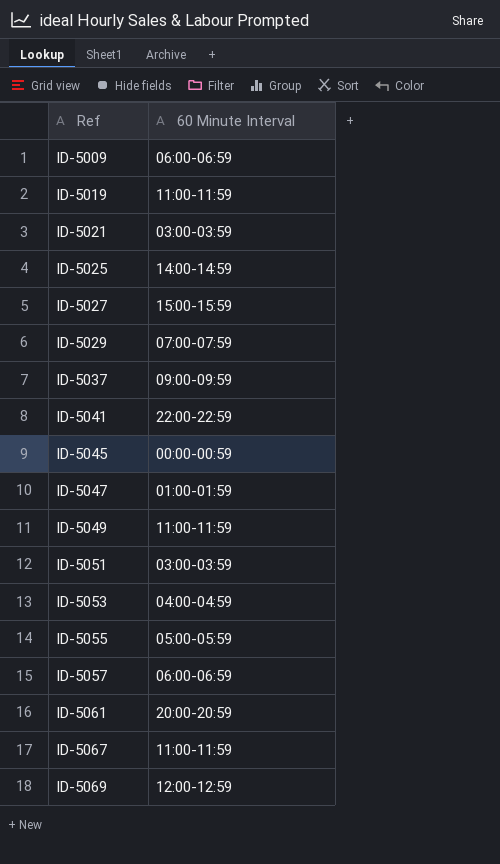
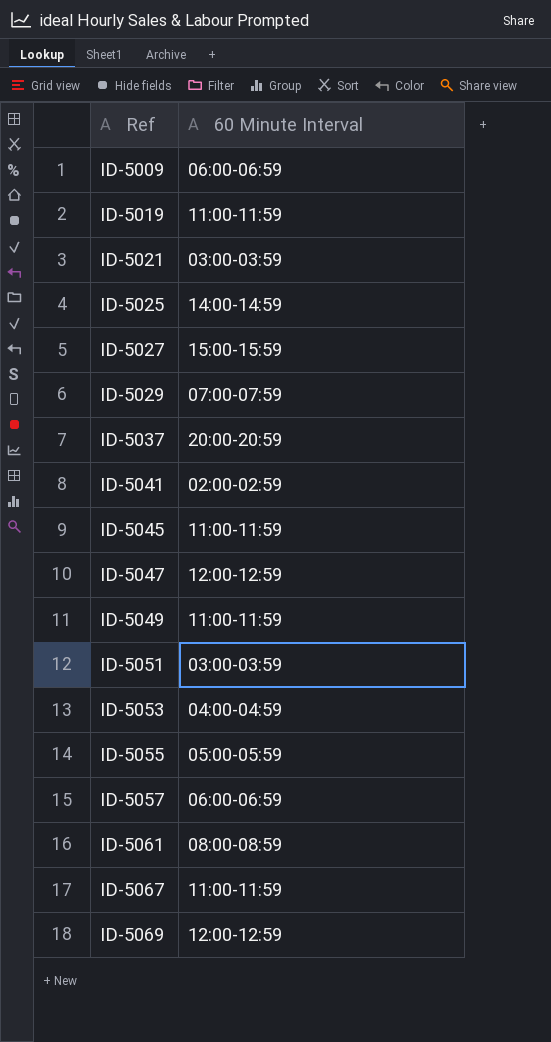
ID-5037 | 60 Minute Interval: 09:00-09:59 -> 20:00-20:59
ID-5041 | 60 Minute Interval: 22:00-22:59 -> 02:00-02:59
ID-5045 | 60 Minute Interval: 00:00-00:59 -> 11:00-11:59
ID-5047 | 60 Minute Interval: 01:00-01:59 -> 12:00-12:59
ID-5061 | 60 Minute Interval: 20:00-20:59 -> 08:00-08:59

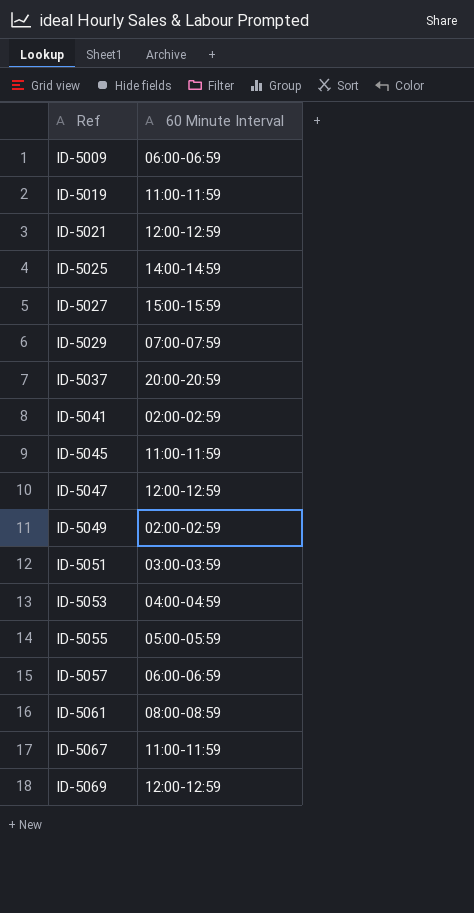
ID-5021 | 60 Minute Interval: 03:00-03:59 -> 12:00-12:59
ID-5049 | 60 Minute Interval: 11:00-11:59 -> 02:00-02:59

